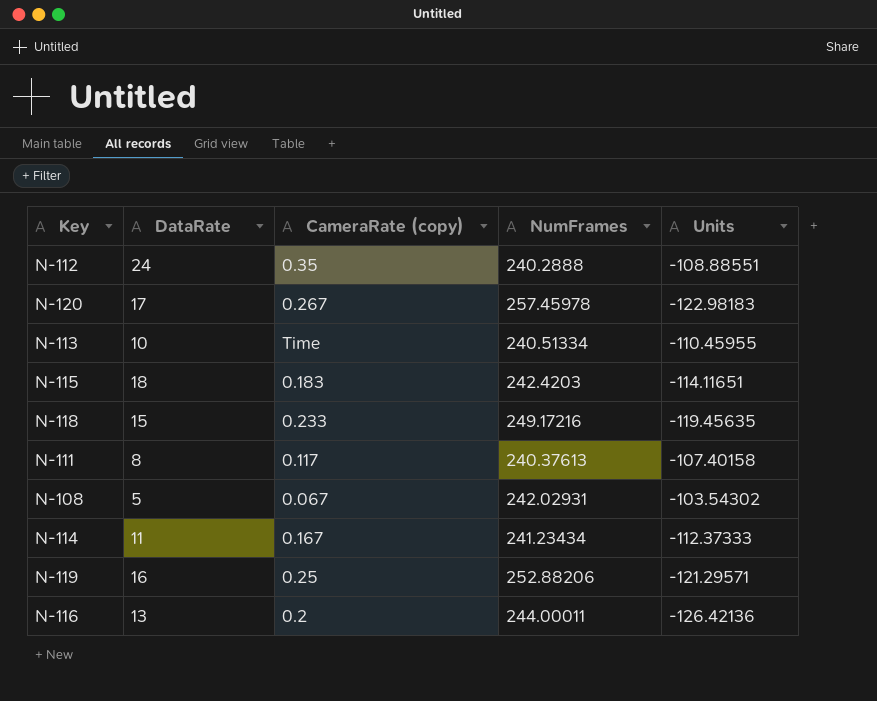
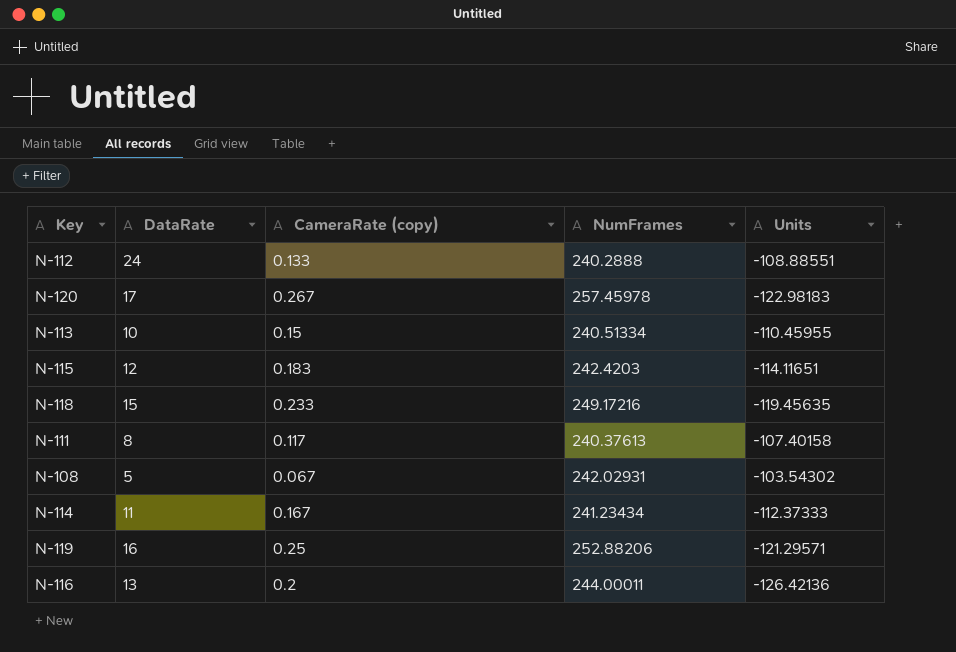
N-112 | CameraRate (copy): 0.35 -> 0.133
N-113 | CameraRate (copy): Time -> 0.15
N-115 | DataRate: 18 -> 12

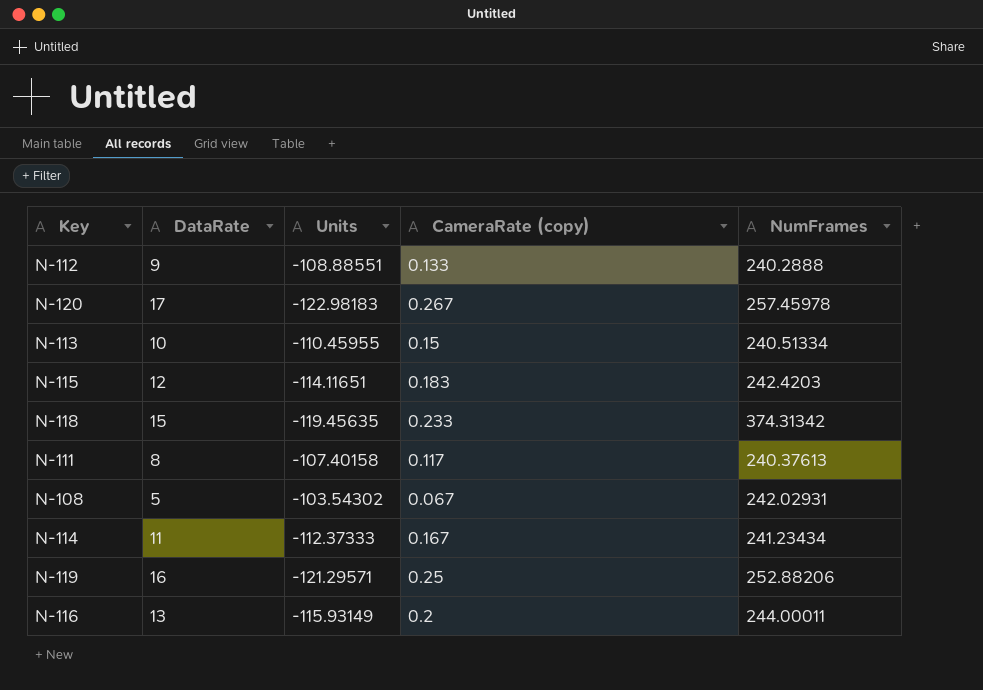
column Units | position: 5 -> 3
N-112 | DataRate: 24 -> 9
N-118 | NumFrames: 249.17216 -> 374.31342
N-116 | Units: -126.42136 -> -115.93149

